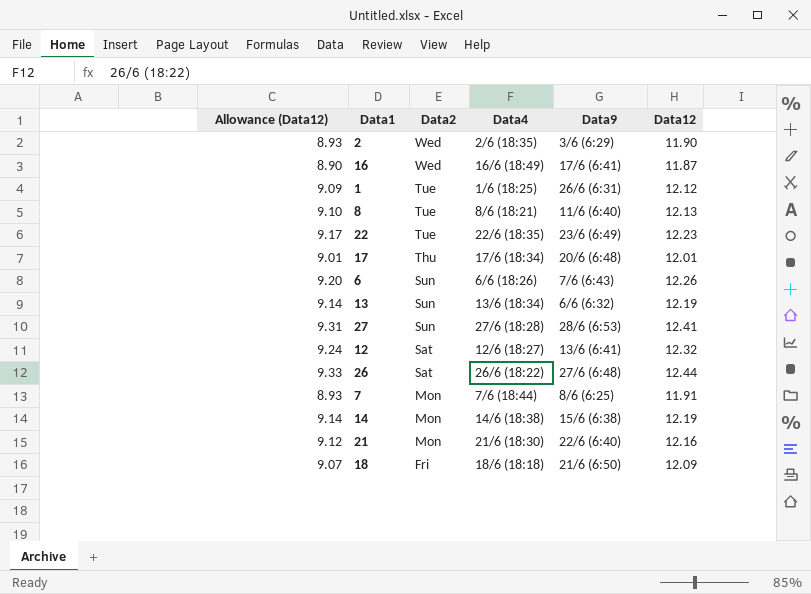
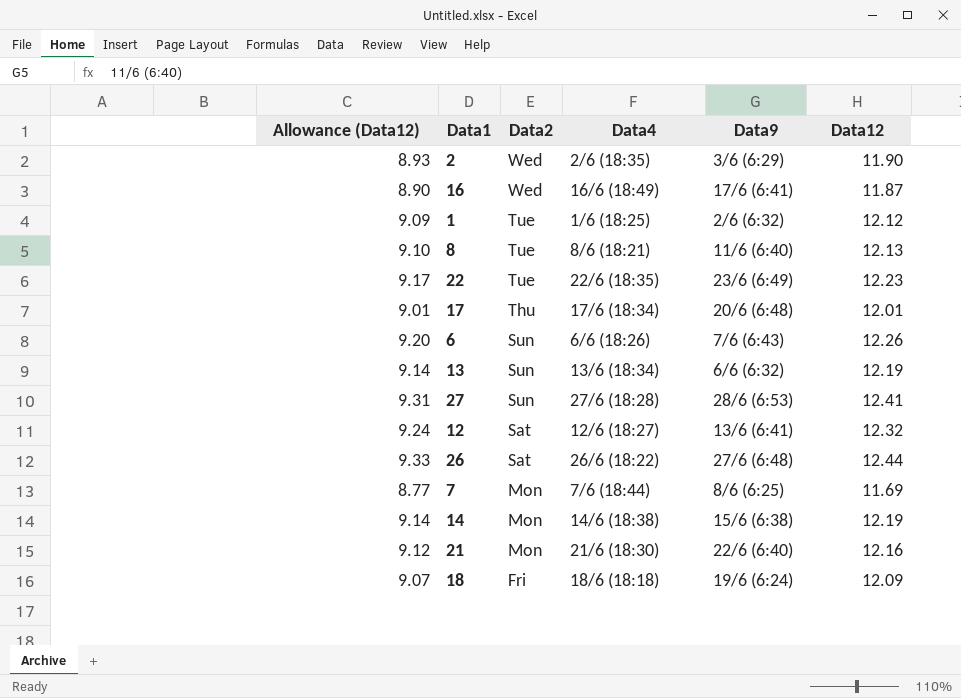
1 | Data9: 26/6 (6:31) -> 2/6 (6:32)
7 | Allowance (Data12): 8.93 -> 8.77
7 | Data12: 11.91 -> 11.69
18 | Data9: 21/6 (6:50) -> 19/6 (6:24)

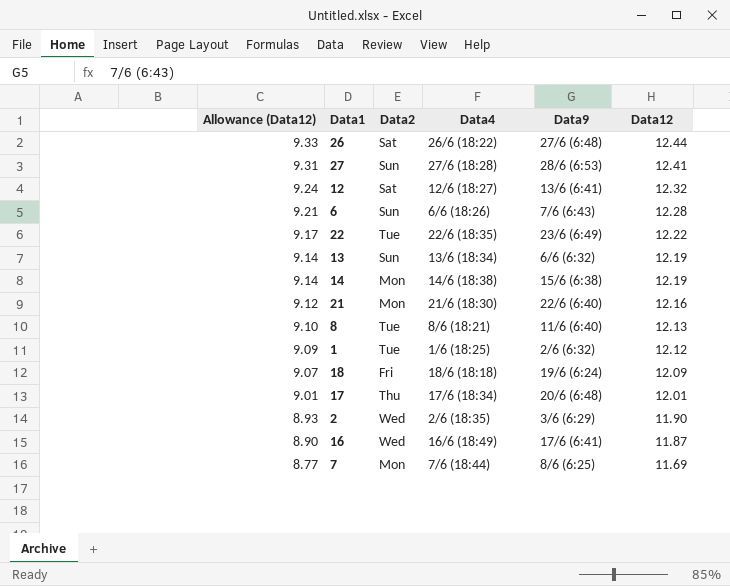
row order: Data2 descending -> Allowance (Data12) descending
6 | Allowance (Data12): 9.20 -> 9.21
6 | Data12: 12.26 -> 12.28
22 | Data12: 12.23 -> 12.22

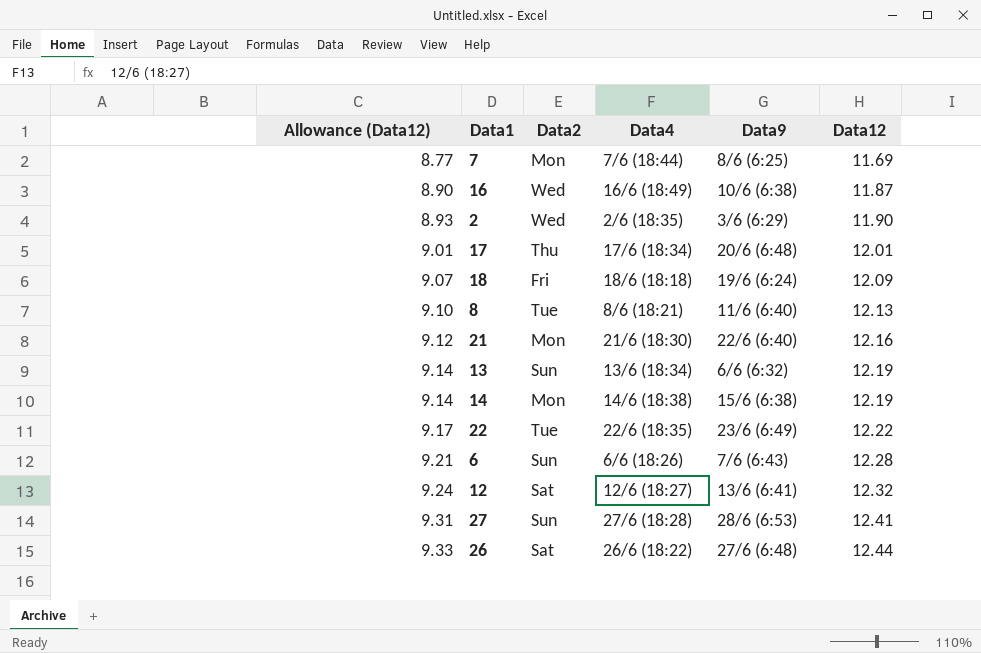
row order: Allowance (Data12) descending -> Allowance (Data12) ascending
row 1: 9.09 | Tue | 1/6 (18:25) | 2/6 (6:32) | 12.12 -> none
16 | Data9: 17/6 (6:41) -> 10/6 (6:38)

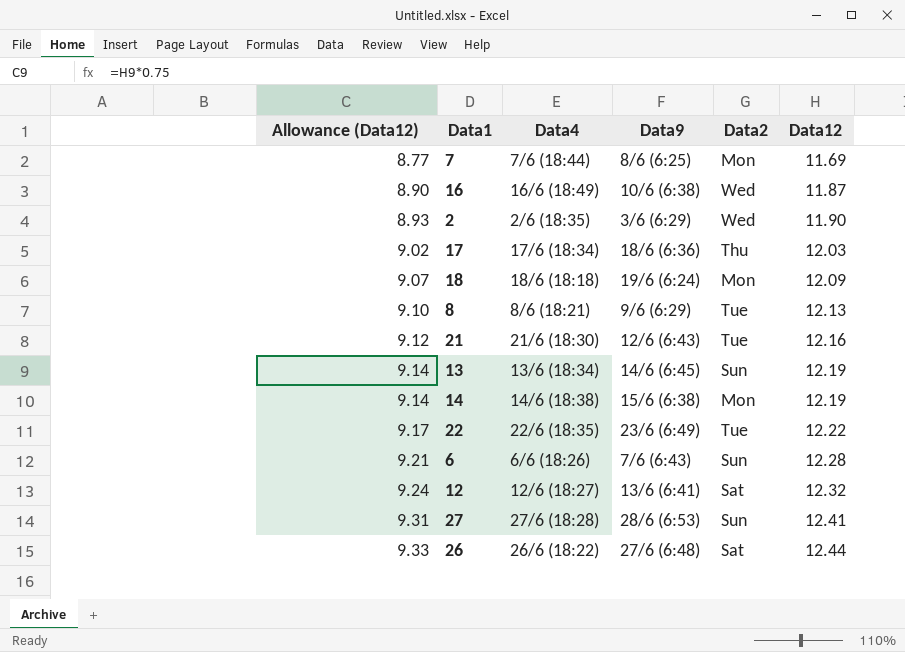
column Data2 | position: 3 -> 5
17 | Allowance (Data12): 9.01 -> 9.02
17 | Data9: 20/6 (6:48) -> 18/6 (6:36)
17 | Data12: 12.01 -> 12.03
18 | Data2: Fri -> Mon
8 | Data9: 11/6 (6:40) -> 9/6 (6:29)
21 | Data9: 22/6 (6:40) -> 12/6 (6:43)
21 | Data2: Mon -> Tue
13 | Data9: 6/6 (6:32) -> 14/6 (6:45)

